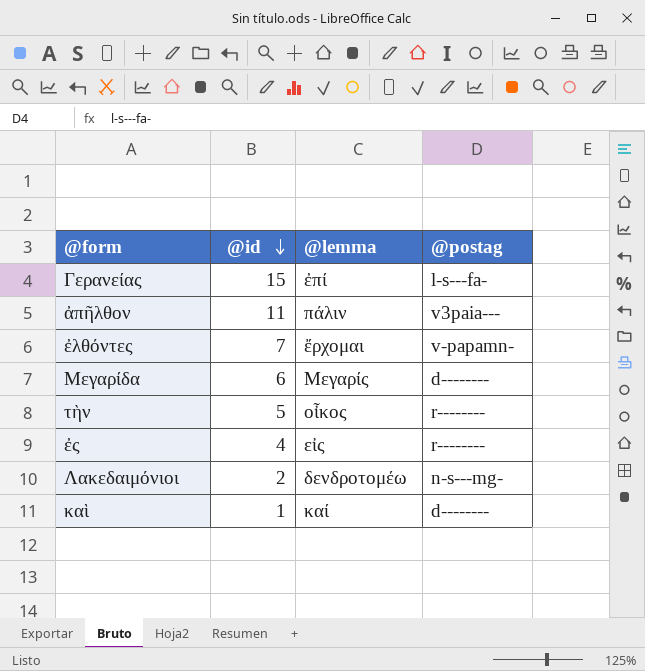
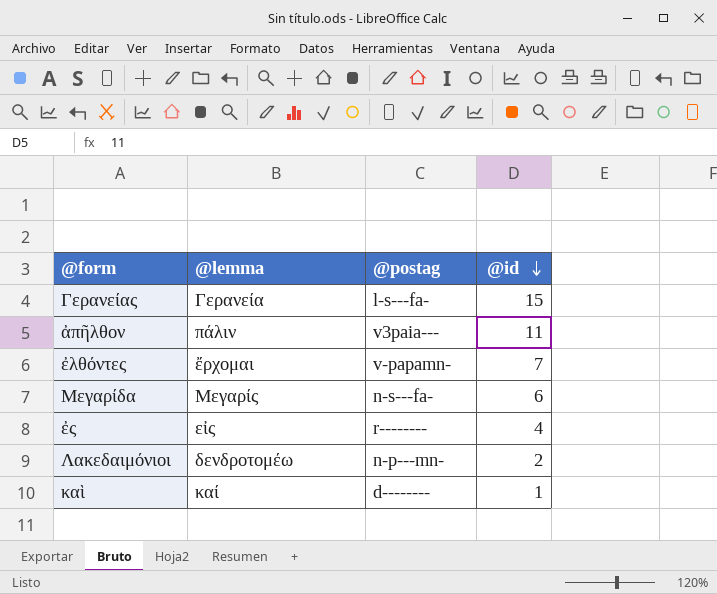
column @id | position: 2 -> 4
row τὴν: 5 | οἶκος | r-------- -> none
Γερανείας | @lemma: ἐπί -> Γερανεία
Μεγαρίδα | @postag: d-------- -> n-s---fa-
Λακεδαιμόνιοι | @postag: n-s---mg- -> n-p---mn-

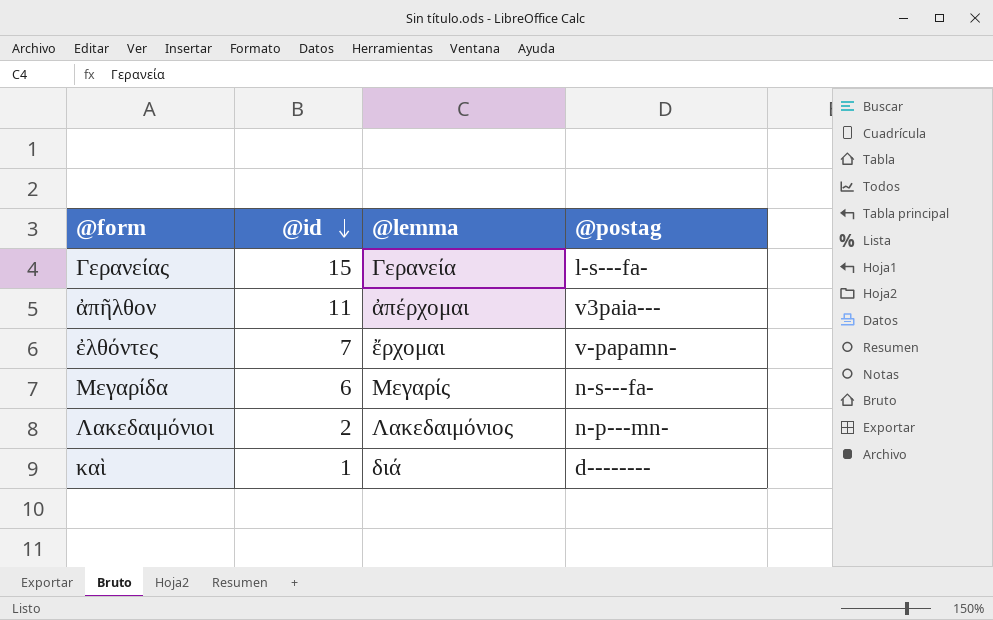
column @id | position: 4 -> 2
row ἐς: εἰς | r-------- | 4 -> none
ἀπῆλθον | @lemma: πάλιν -> ἀπέρχομαι
Λακεδαιμόνιοι | @lemma: δενδροτομέω -> Λακεδαιμόνιος
καὶ | @lemma: καί -> διά

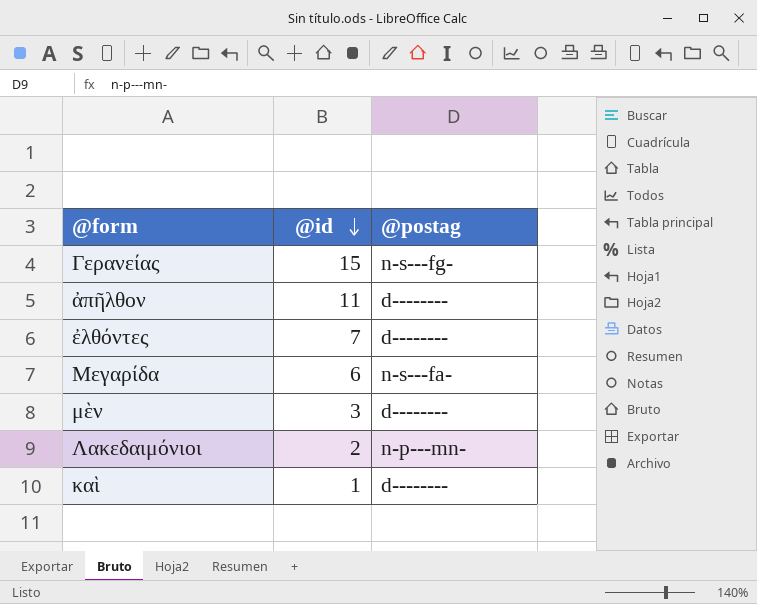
column @lemma | position: 3 -> none
Γερανείας | @postag: l-s---fa- -> n-s---fg-
ἀπῆλθον | @postag: v3paia--- -> d--------
ἐλθόντες | @postag: v-papamn- -> d--------
row μὲν: none -> 3 | d--------

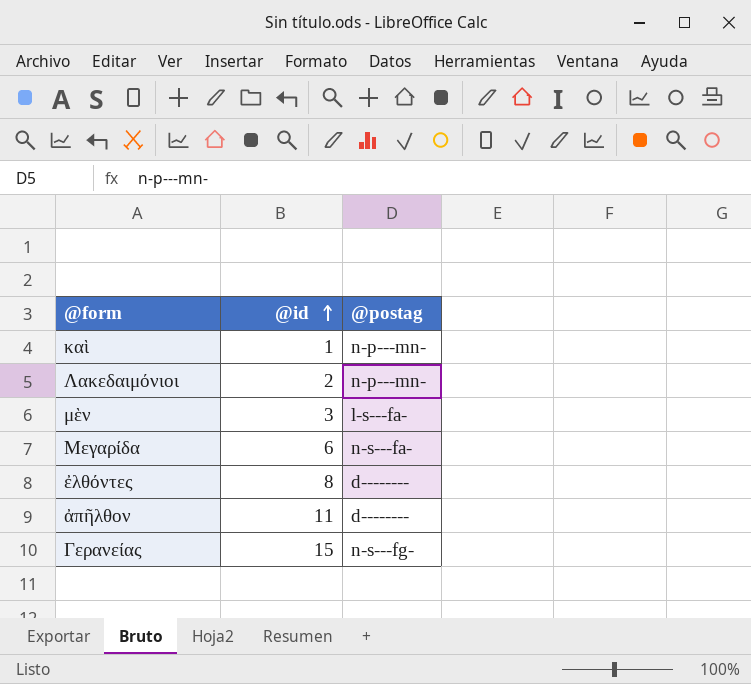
row order: @id descending -> @id ascending
καὶ | @postag: d-------- -> n-p---mn-
μὲν | @postag: d-------- -> l-s---fa-
ἐλθόντες | @id: 7 -> 8

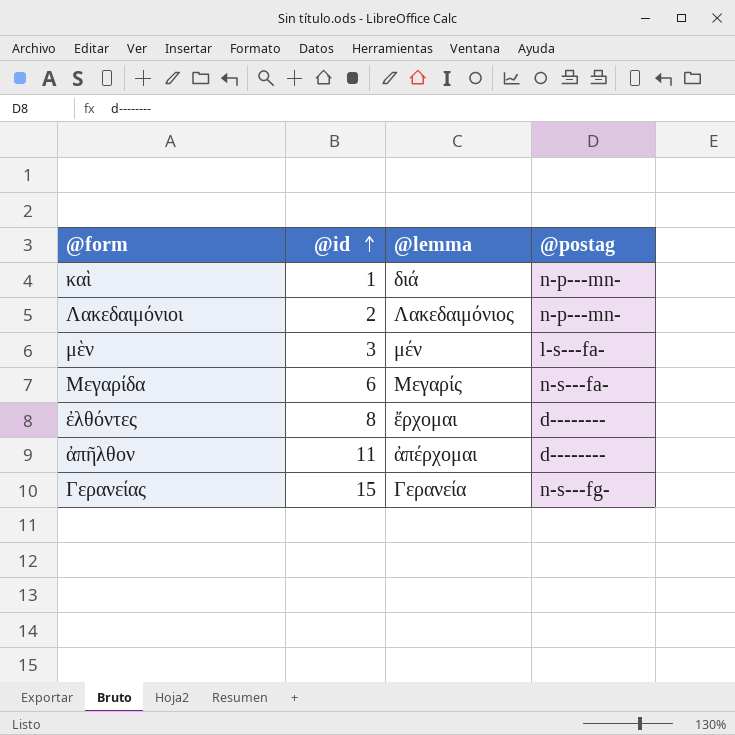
column @lemma | position: none -> 3

